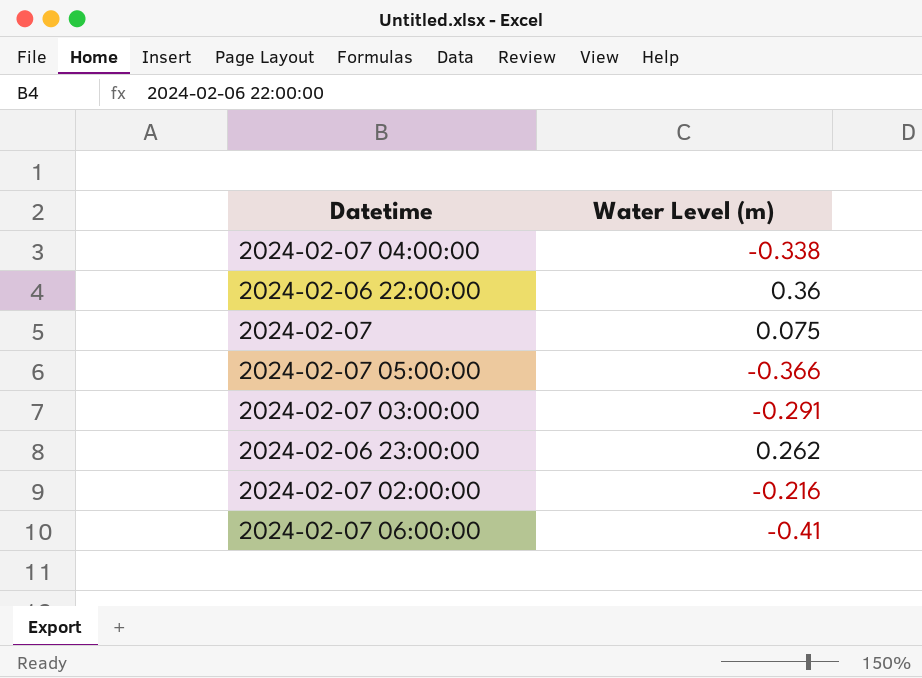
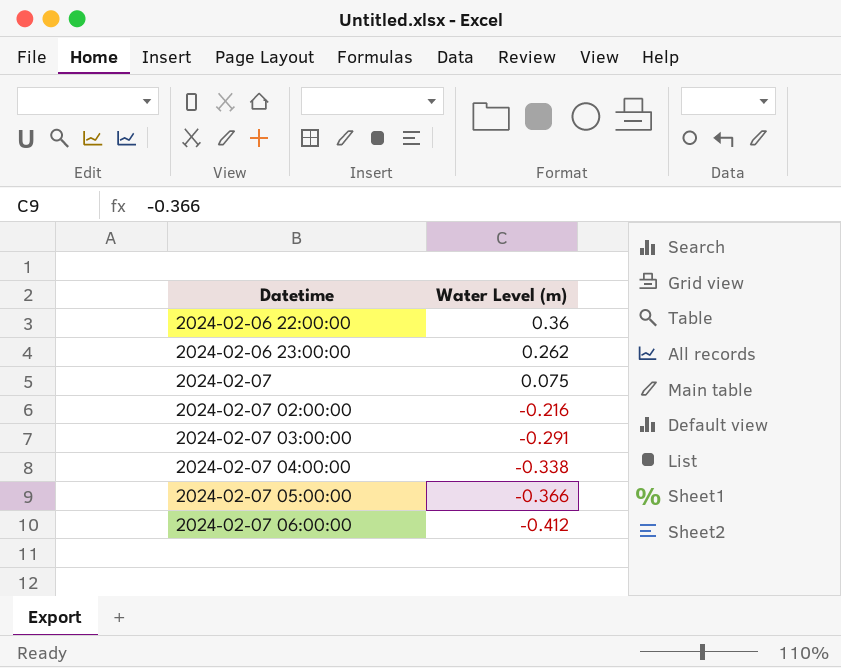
row order: none -> Datetime ascending
2024-02-07 06:00:00 | Water Level (m): -0.41 -> -0.412

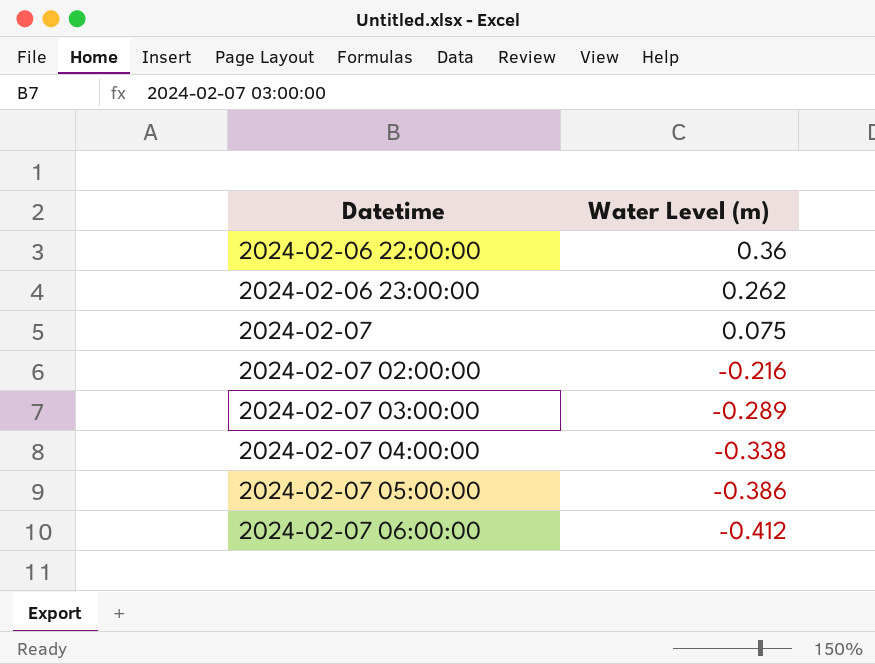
2024-02-07 03:00:00 | Water Level (m): -0.291 -> -0.289
2024-02-07 05:00:00 | Water Level (m): -0.366 -> -0.386

